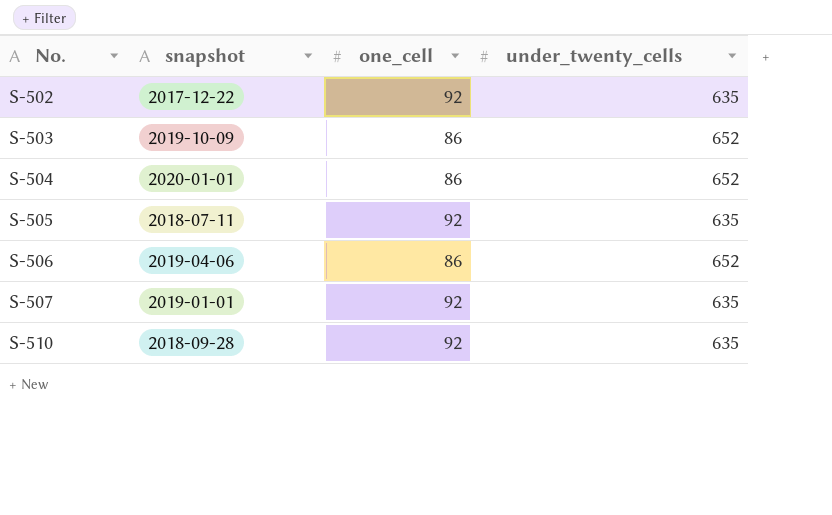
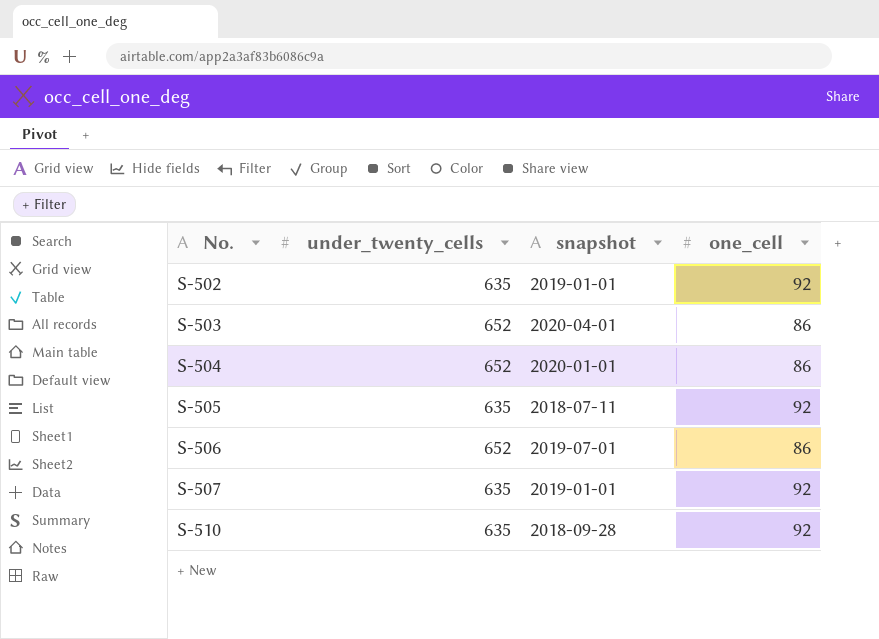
column under_twenty_cells | position: 4 -> 2
S-502 | snapshot: 2017-12-22 -> 2019-01-01
S-503 | snapshot: 2019-10-09 -> 2020-04-01
S-506 | snapshot: 2019-04-06 -> 2019-07-01

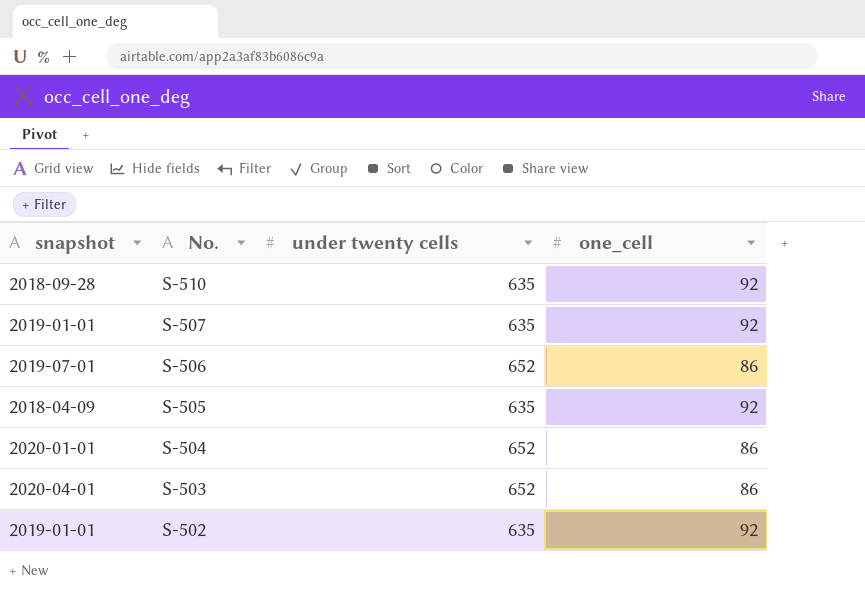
row order: No. ascending -> No. descending
column snapshot | position: 3 -> 1
column name: under_twenty_cells -> under twenty cells
S-505 | snapshot: 2018-07-11 -> 2018-04-09

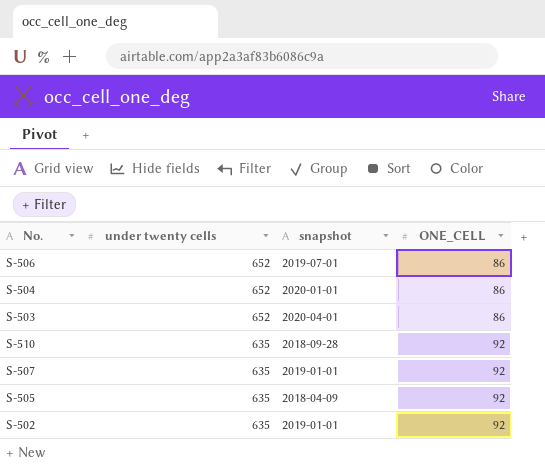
row order: No. descending -> under twenty cells descending
column snapshot | position: 1 -> 3
column name: one_cell -> ONE_CELL

